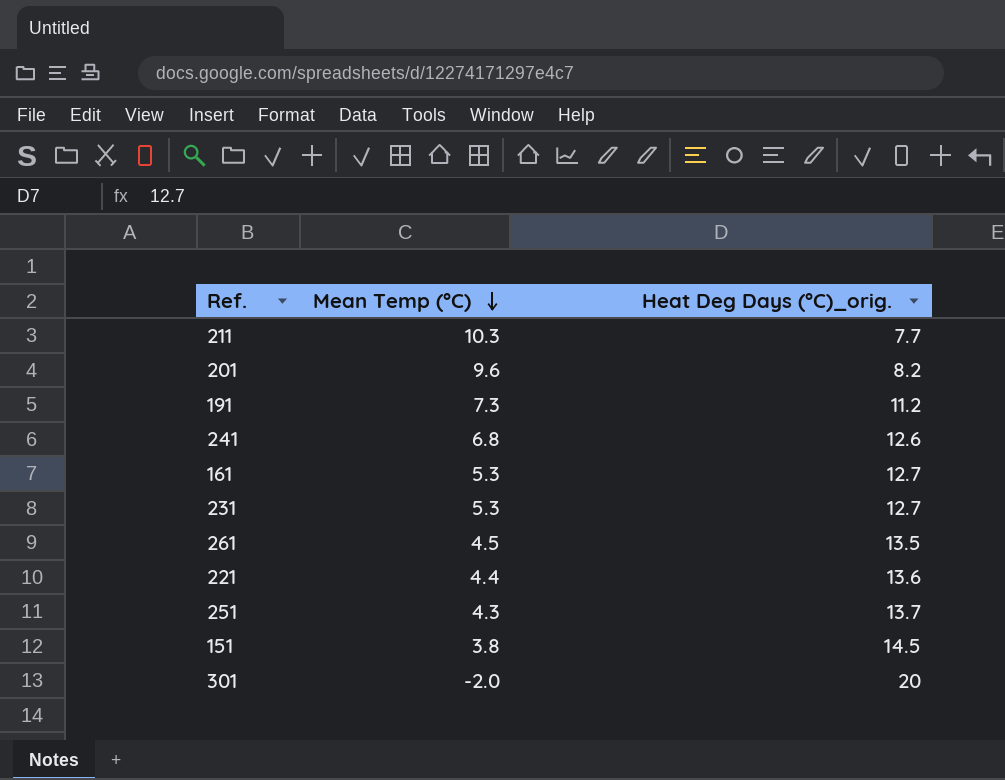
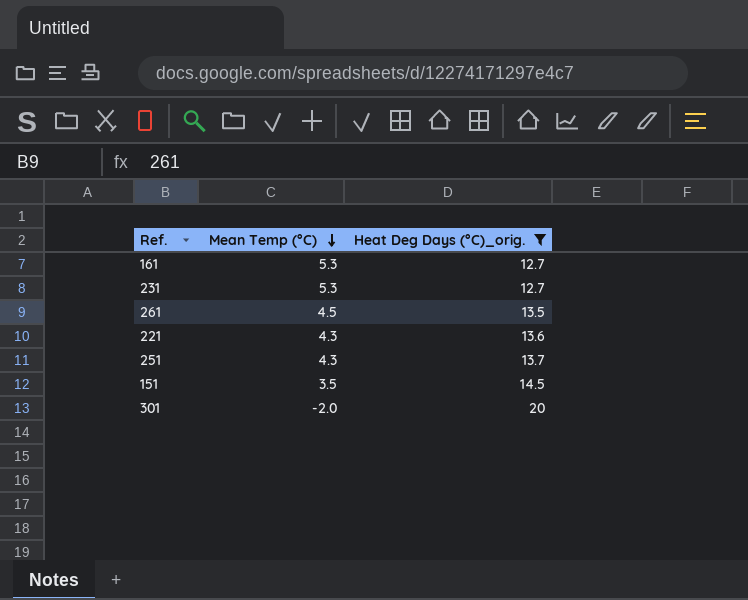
filter: none -> Heat Deg Days (°C)_orig. >= 12.7
221 | Mean Temp (°C): 4.4 -> 4.3
151 | Mean Temp (°C): 3.8 -> 3.5

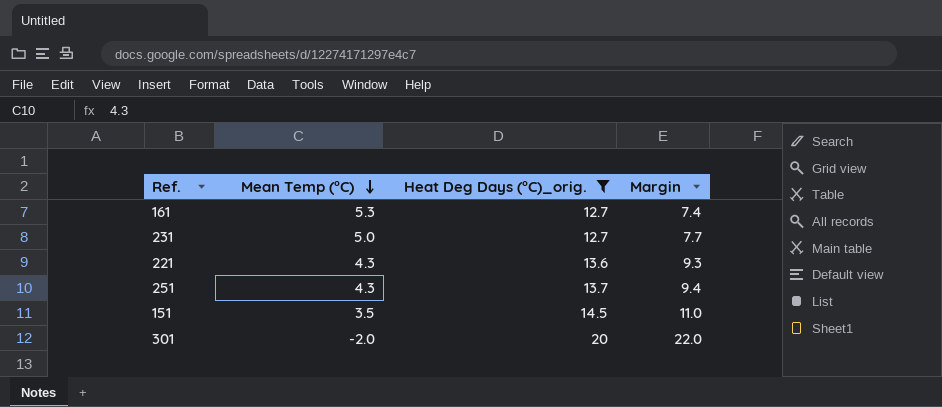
column Margin | formula: none -> [Heat Deg Days (°C)_orig.] - [Mean Temp (°C)]
row 261: 4.5 | 13.5 -> none
231 | Mean Temp (°C): 5.3 -> 5.0

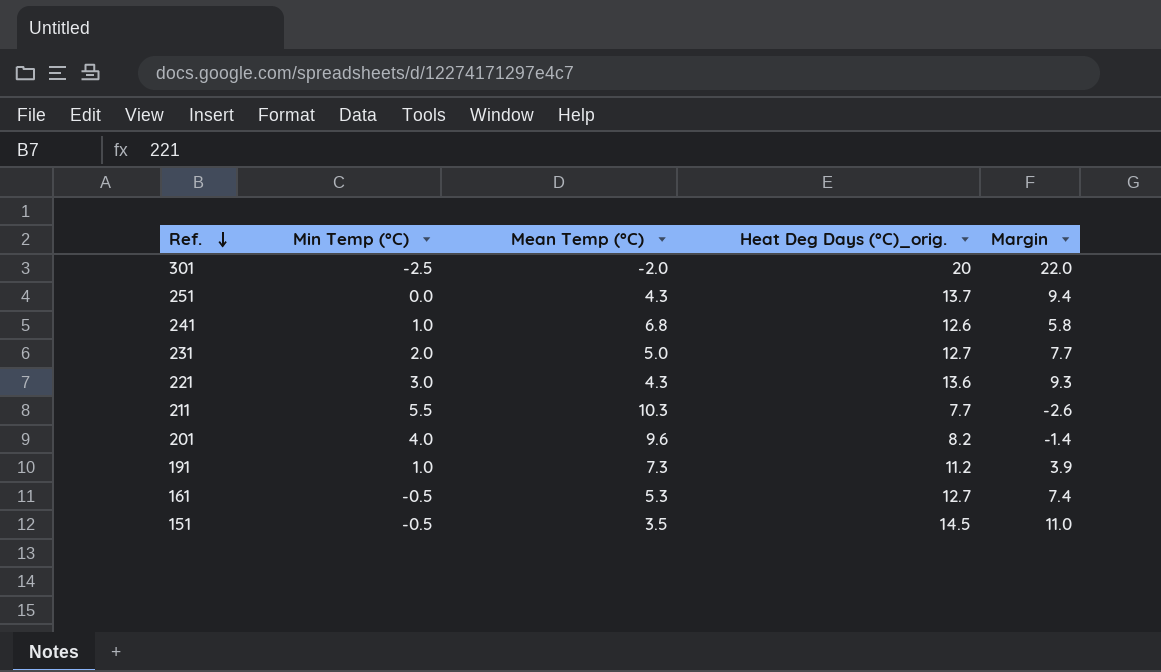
filter: Heat Deg Days (°C)_orig. >= 12.7 -> none
row order: Mean Temp (°C) descending -> Ref. descending
column Min Temp (°C) | position: none -> 2

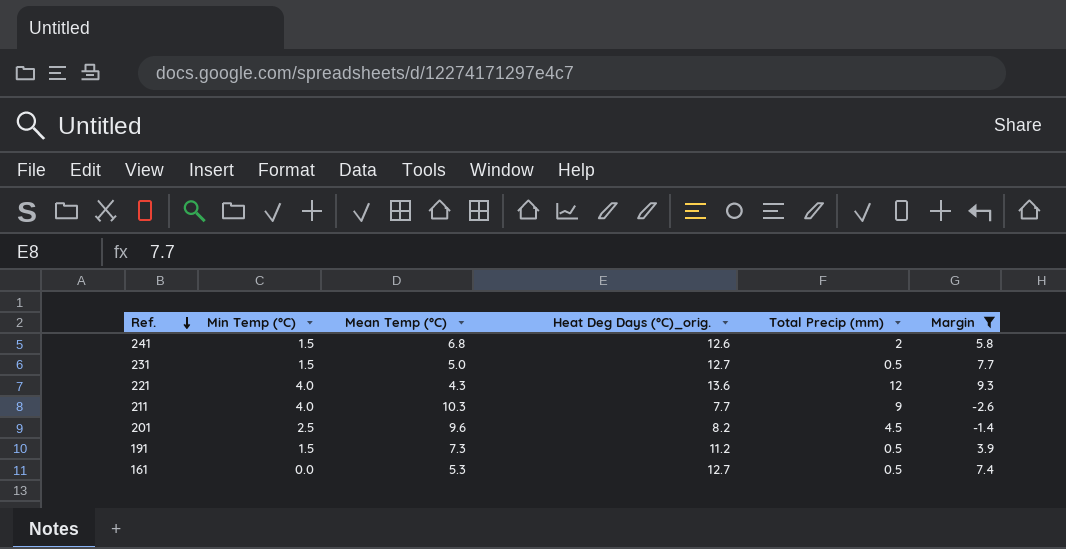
filter: none -> Margin <= 9.3
column Total Precip (mm) | position: none -> 5
241 | Min Temp (°C): 1.0 -> 1.5
231 | Min Temp (°C): 2.0 -> 1.5
221 | Min Temp (°C): 3.0 -> 4.0
211 | Min Temp (°C): 5.5 -> 4.0
201 | Min Temp (°C): 4.0 -> 2.5
191 | Min Temp (°C): 1.0 -> 1.5
161 | Min Temp (°C): -0.5 -> 0.0

